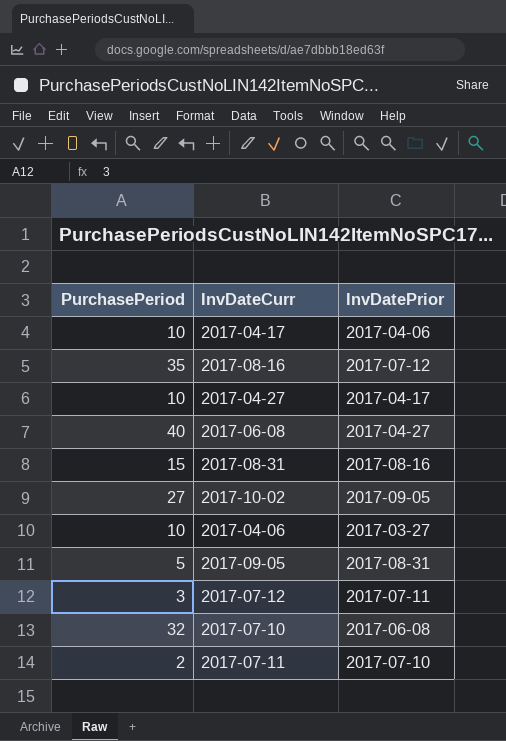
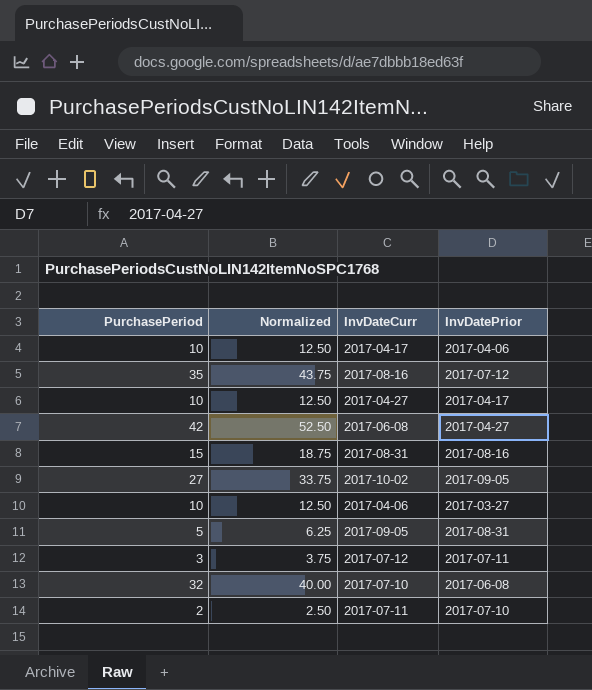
column Normalized | formula: none -> [PurchasePeriod] * 1.25
2017-06-08 | PurchasePeriod: 40 -> 42

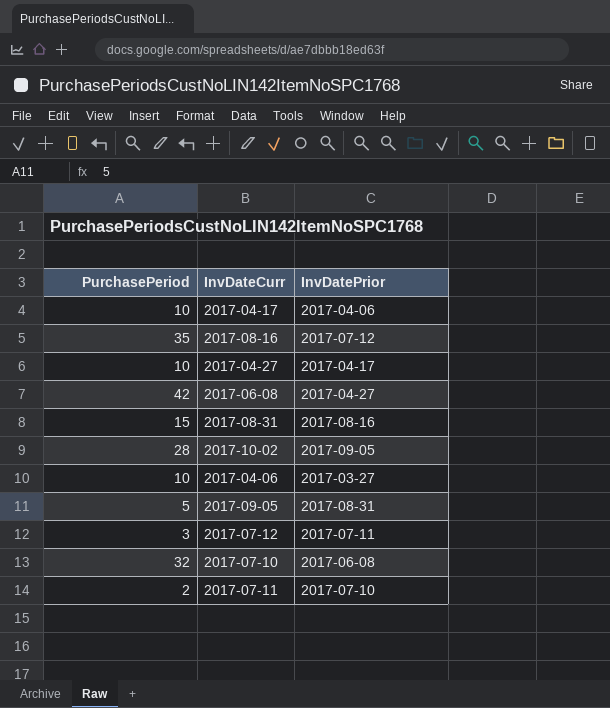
column Normalized | formula: [PurchasePeriod] * 1.25 -> none
2017-10-02 | PurchasePeriod: 27 -> 28

